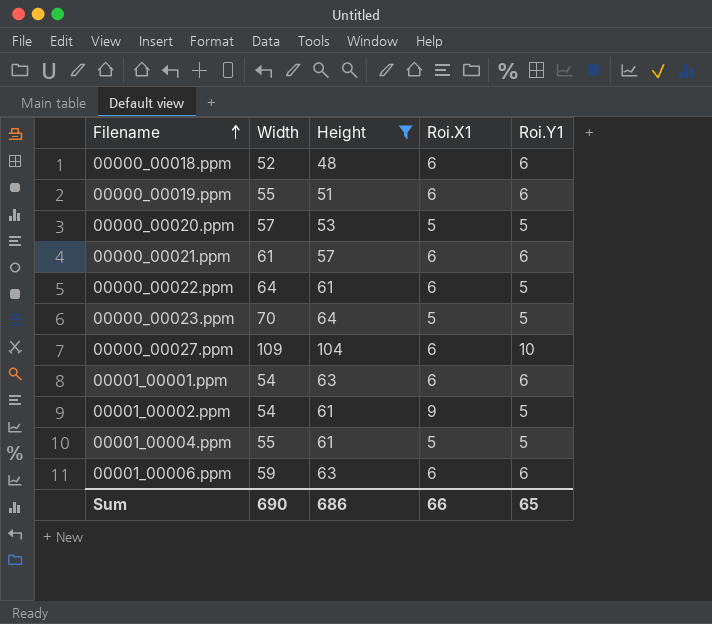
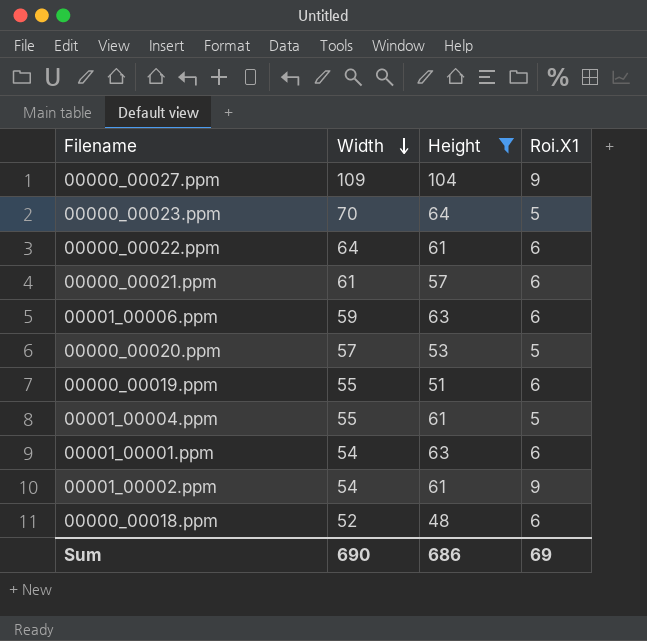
row order: Filename ascending -> Width descending
column Roi.Y1 | position: 5 -> none
00000_00027.ppm | Roi.X1: 6 -> 9
Sum | Roi.X1: 66 -> 69

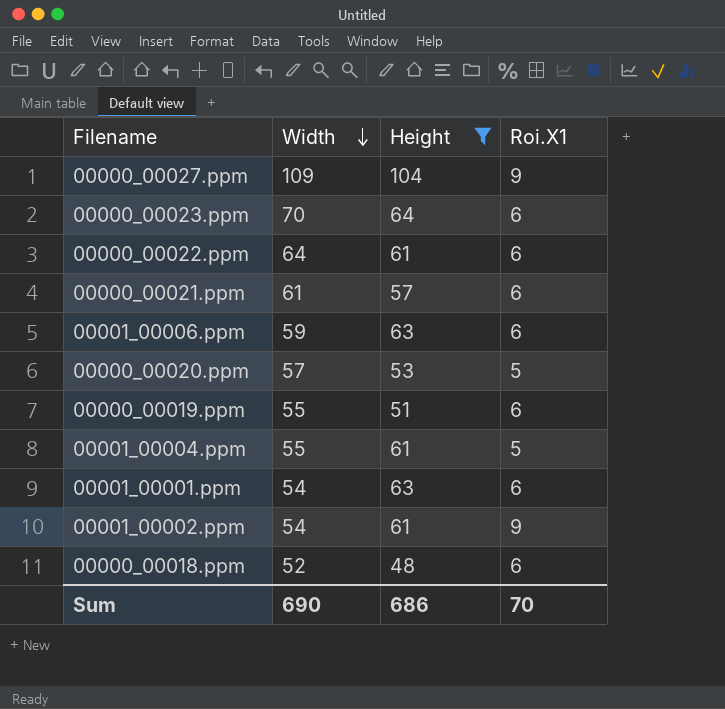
00000_00023.ppm | Roi.X1: 5 -> 6
Sum | Roi.X1: 69 -> 70

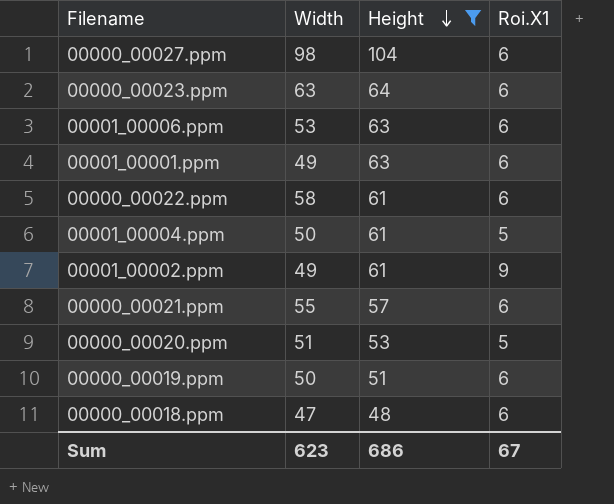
row order: Width descending -> Height descending
00000_00027.ppm | Width: 109 -> 98
00000_00027.ppm | Roi.X1: 9 -> 6
00000_00023.ppm | Width: 70 -> 63
00001_00006.ppm | Width: 59 -> 53
00001_00001.ppm | Width: 54 -> 49
00000_00022.ppm | Width: 64 -> 58
00001_00004.ppm | Width: 55 -> 50
00001_00002.ppm | Width: 54 -> 49
00000_00021.ppm | Width: 61 -> 55
00000_00020.ppm | Width: 57 -> 51
00000_00019.ppm | Width: 55 -> 50
00000_00018.ppm | Width: 52 -> 47
Sum | Width: 690 -> 623
Sum | Roi.X1: 70 -> 67

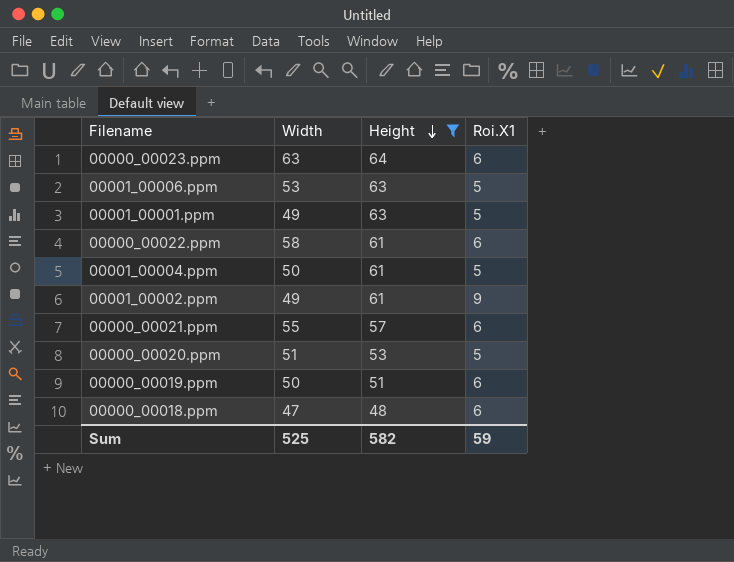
row 00000_00027.ppm: 98 | 104 | 6 -> none
00001_00006.ppm | Roi.X1: 6 -> 5
00001_00001.ppm | Roi.X1: 6 -> 5
Sum | Width: 623 -> 525
Sum | Height: 686 -> 582
Sum | Roi.X1: 67 -> 59

